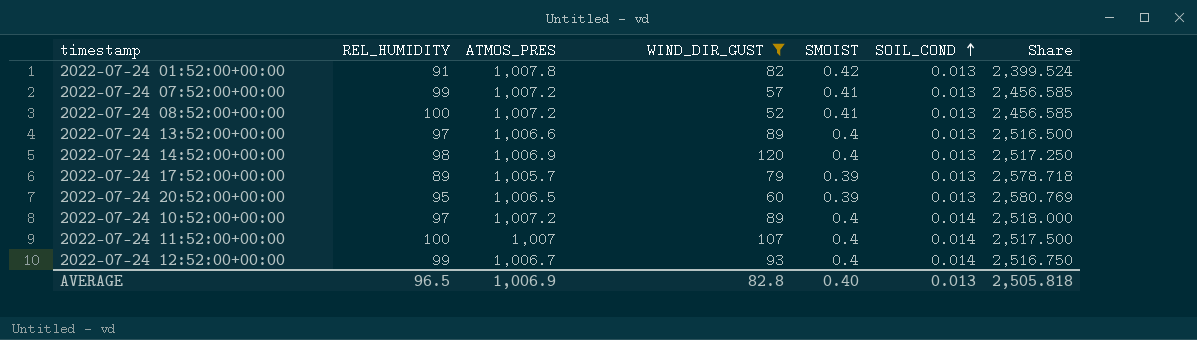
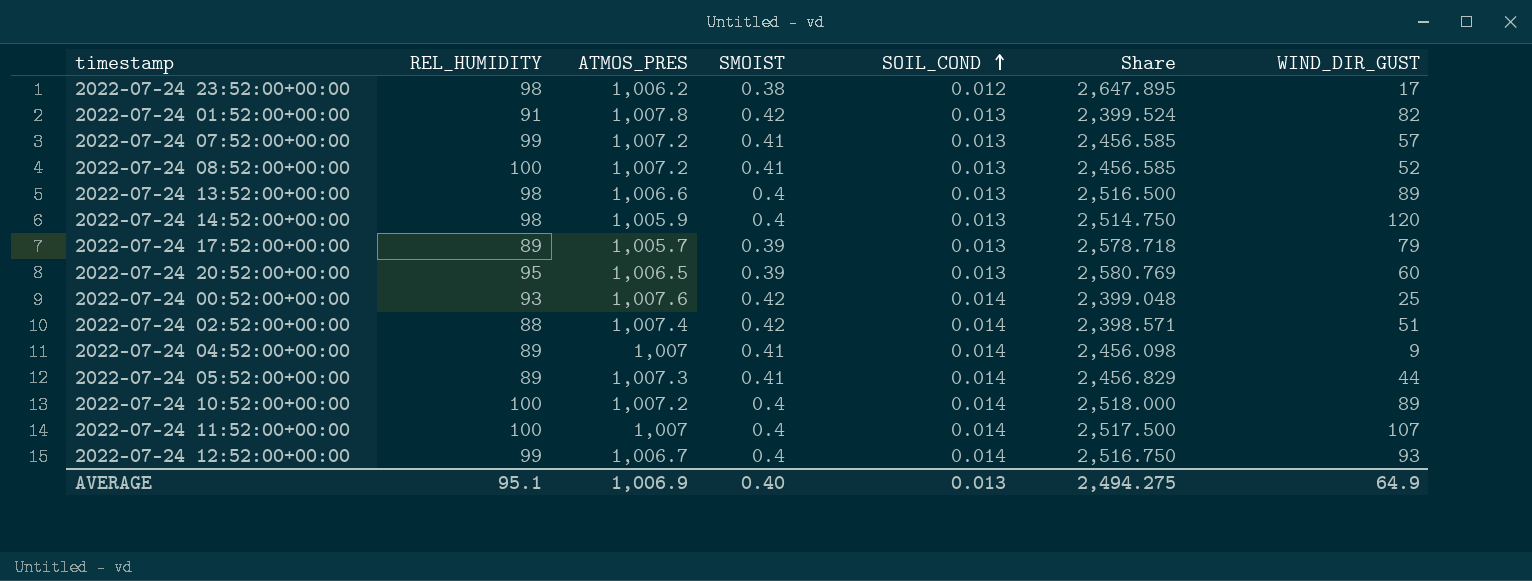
filter: WIND_DIR_GUST >= 52 -> none
column WIND_DIR_GUST | position: 4 -> 7
2022-07-24 13:52:00+00:00 | REL_HUMIDITY: 97 -> 98
2022-07-24 14:52:00+00:00 | ATMOS_PRES: 1,006.9 -> 1,005.9
2022-07-24 14:52:00+00:00 | Share: 2,517.250 -> 2,514.750
2022-07-24 10:52:00+00:00 | REL_HUMIDITY: 97 -> 100
AVERAGE | REL_HUMIDITY: 96.5 -> 95.1
AVERAGE | Share: 2,505.818 -> 2,494.275
AVERAGE | WIND_DIR_GUST: 82.8 -> 64.9

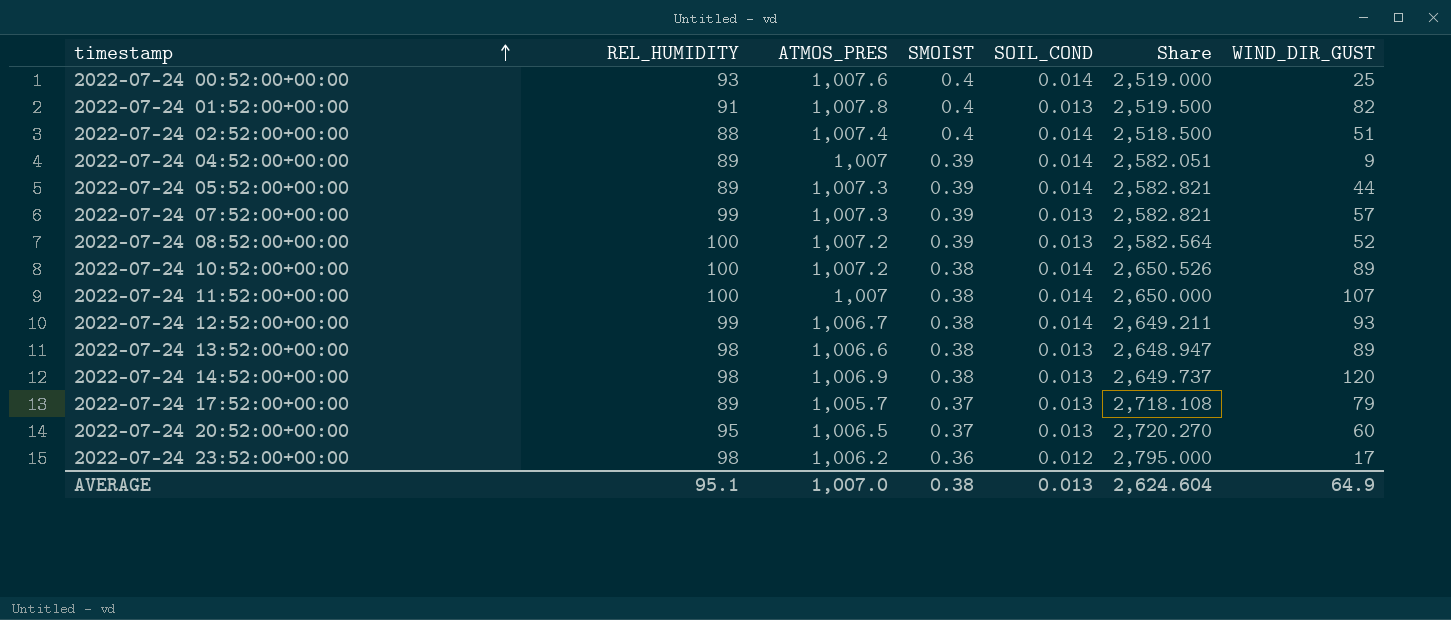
row order: SOIL_COND ascending -> timestamp ascending
2022-07-24 00:52:00+00:00 | SMOIST: 0.42 -> 0.4
2022-07-24 00:52:00+00:00 | Share: 2,399.048 -> 2,519.000
2022-07-24 01:52:00+00:00 | SMOIST: 0.42 -> 0.4
2022-07-24 01:52:00+00:00 | Share: 2,399.524 -> 2,519.500
2022-07-24 02:52:00+00:00 | SMOIST: 0.42 -> 0.4
2022-07-24 02:52:00+00:00 | Share: 2,398.571 -> 2,518.500
2022-07-24 04:52:00+00:00 | SMOIST: 0.41 -> 0.39
2022-07-24 04:52:00+00:00 | Share: 2,456.098 -> 2,582.051
2022-07-24 05:52:00+00:00 | SMOIST: 0.41 -> 0.39
2022-07-24 05:52:00+00:00 | Share: 2,456.829 -> 2,582.821
2022-07-24 07:52:00+00:00 | ATMOS_PRES: 1,007.2 -> 1,007.3
2022-07-24 07:52:00+00:00 | SMOIST: 0.41 -> 0.39
2022-07-24 07:52:00+00:00 | Share: 2,456.585 -> 2,582.821
2022-07-24 08:52:00+00:00 | SMOIST: 0.41 -> 0.39
2022-07-24 08:52:00+00:00 | Share: 2,456.585 -> 2,582.564
2022-07-24 10:52:00+00:00 | SMOIST: 0.4 -> 0.38
2022-07-24 10:52:00+00:00 | Share: 2,518.000 -> 2,650.526
2022-07-24 11:52:00+00:00 | SMOIST: 0.4 -> 0.38
2022-07-24 11:52:00+00:00 | Share: 2,517.500 -> 2,650.000
2022-07-24 12:52:00+00:00 | SMOIST: 0.4 -> 0.38
2022-07-24 12:52:00+00:00 | Share: 2,516.750 -> 2,649.211
2022-07-24 13:52:00+00:00 | SMOIST: 0.4 -> 0.38
2022-07-24 13:52:00+00:00 | Share: 2,516.500 -> 2,648.947
2022-07-24 14:52:00+00:00 | ATMOS_PRES: 1,005.9 -> 1,006.9
2022-07-24 14:52:00+00:00 | SMOIST: 0.4 -> 0.38
2022-07-24 14:52:00+00:00 | Share: 2,514.750 -> 2,649.737
2022-07-24 17:52:00+00:00 | SMOIST: 0.39 -> 0.37
2022-07-24 17:52:00+00:00 | Share: 2,578.718 -> 2,718.108
2022-07-24 20:52:00+00:00 | SMOIST: 0.39 -> 0.37
2022-07-24 20:52:00+00:00 | Share: 2,580.769 -> 2,720.270
2022-07-24 23:52:00+00:00 | SMOIST: 0.38 -> 0.36
2022-07-24 23:52:00+00:00 | Share: 2,647.895 -> 2,795.000
AVERAGE | ATMOS_PRES: 1,006.9 -> 1,007.0
AVERAGE | SMOIST: 0.40 -> 0.38
AVERAGE | Share: 2,494.275 -> 2,624.604

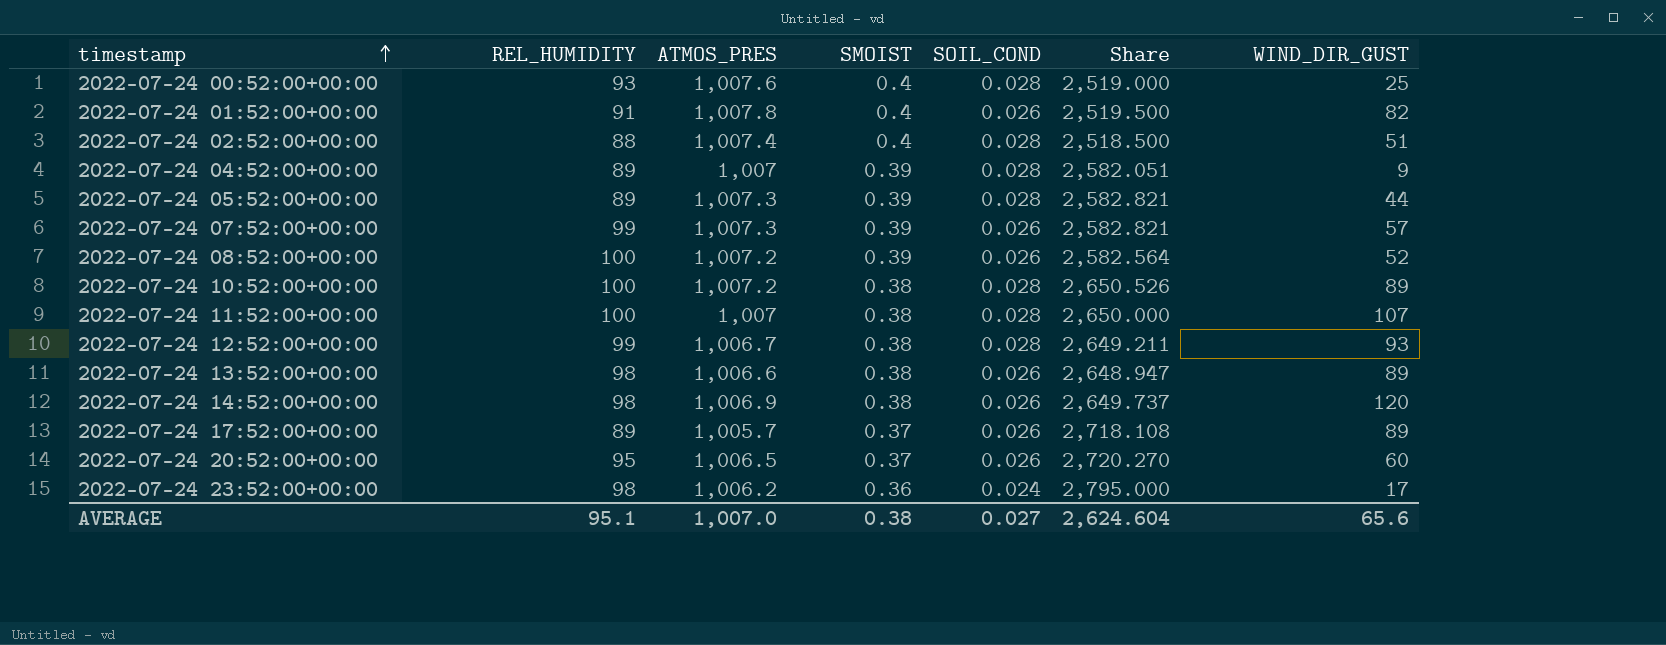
2022-07-24 00:52:00+00:00 | SOIL_COND: 0.014 -> 0.028
2022-07-24 01:52:00+00:00 | SOIL_COND: 0.013 -> 0.026
2022-07-24 02:52:00+00:00 | SOIL_COND: 0.014 -> 0.028
2022-07-24 04:52:00+00:00 | SOIL_COND: 0.014 -> 0.028
2022-07-24 05:52:00+00:00 | SOIL_COND: 0.014 -> 0.028
2022-07-24 07:52:00+00:00 | SOIL_COND: 0.013 -> 0.026
2022-07-24 08:52:00+00:00 | SOIL_COND: 0.013 -> 0.026
2022-07-24 10:52:00+00:00 | SOIL_COND: 0.014 -> 0.028
2022-07-24 11:52:00+00:00 | SOIL_COND: 0.014 -> 0.028
2022-07-24 12:52:00+00:00 | SOIL_COND: 0.014 -> 0.028
2022-07-24 13:52:00+00:00 | SOIL_COND: 0.013 -> 0.026
2022-07-24 14:52:00+00:00 | SOIL_COND: 0.013 -> 0.026
2022-07-24 17:52:00+00:00 | SOIL_COND: 0.013 -> 0.026
2022-07-24 17:52:00+00:00 | WIND_DIR_GUST: 79 -> 89
2022-07-24 20:52:00+00:00 | SOIL_COND: 0.013 -> 0.026
2022-07-24 23:52:00+00:00 | SOIL_COND: 0.012 -> 0.024
AVERAGE | SOIL_COND: 0.013 -> 0.027
AVERAGE | WIND_DIR_GUST: 64.9 -> 65.6

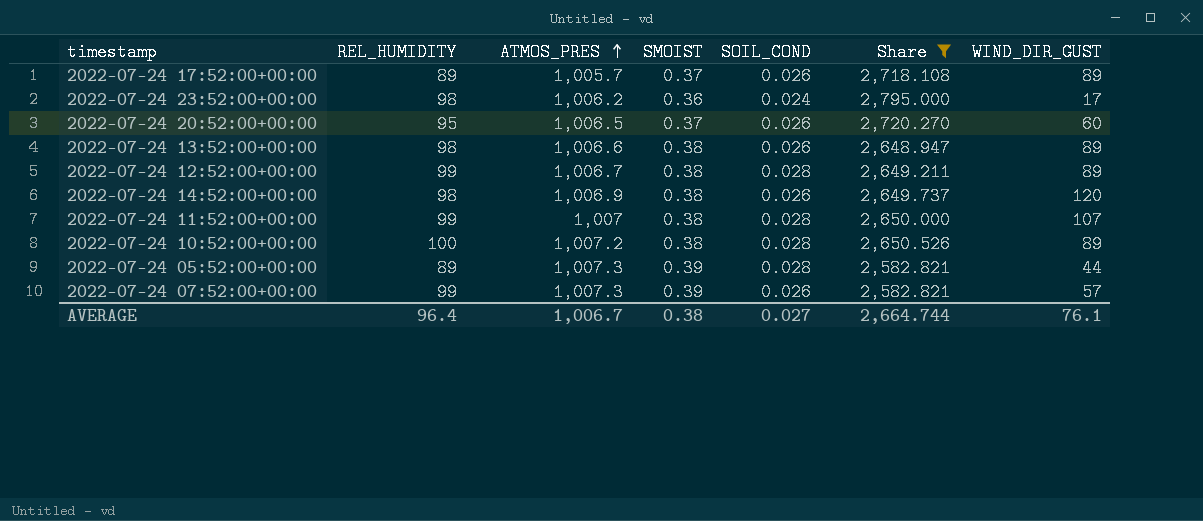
filter: none -> Share >= 2,582.821
row order: timestamp ascending -> ATMOS_PRES ascending
2022-07-24 12:52:00+00:00 | WIND_DIR_GUST: 93 -> 89
2022-07-24 11:52:00+00:00 | REL_HUMIDITY: 100 -> 99
AVERAGE | REL_HUMIDITY: 95.1 -> 96.4
AVERAGE | ATMOS_PRES: 1,007.0 -> 1,006.7
AVERAGE | Share: 2,624.604 -> 2,664.744
AVERAGE | WIND_DIR_GUST: 65.6 -> 76.1

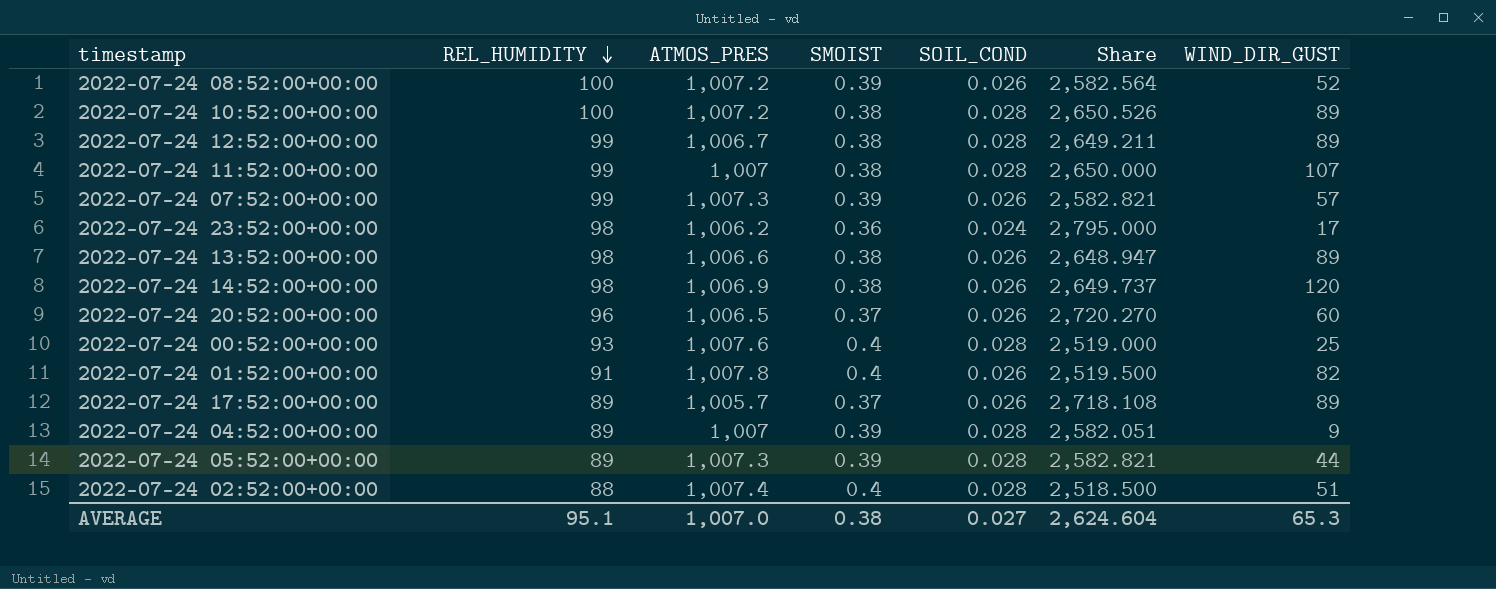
filter: Share >= 2,582.821 -> none
row order: ATMOS_PRES ascending -> REL_HUMIDITY descending
2022-07-24 20:52:00+00:00 | REL_HUMIDITY: 95 -> 96
AVERAGE | REL_HUMIDITY: 96.4 -> 95.1
AVERAGE | ATMOS_PRES: 1,006.7 -> 1,007.0
AVERAGE | Share: 2,664.744 -> 2,624.604
AVERAGE | WIND_DIR_GUST: 76.1 -> 65.3

